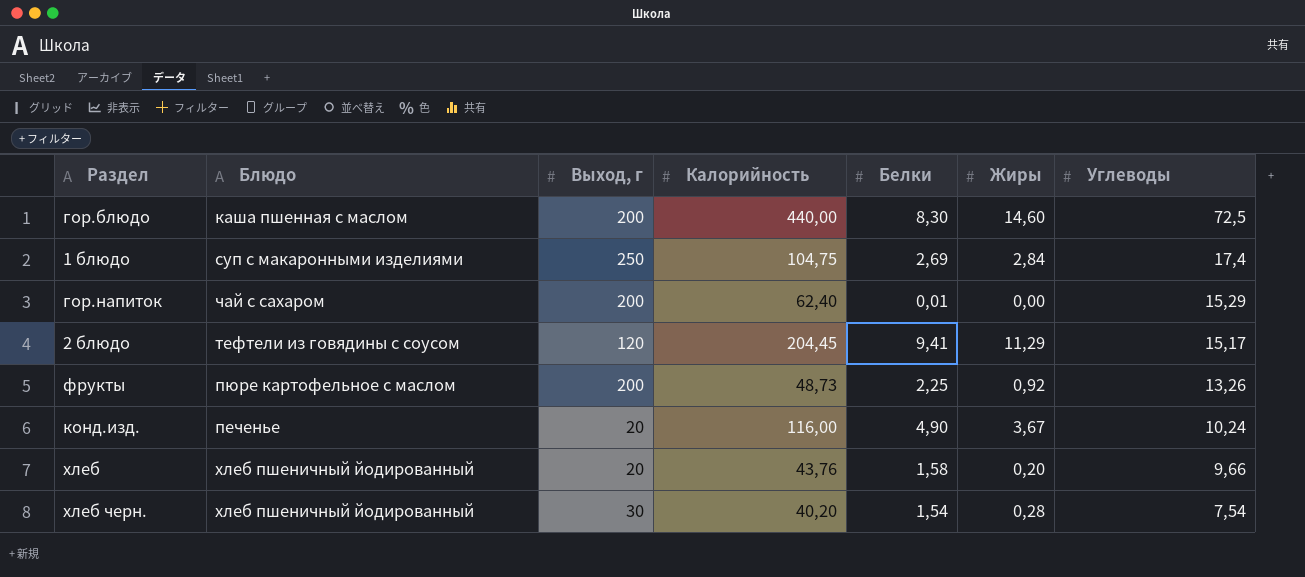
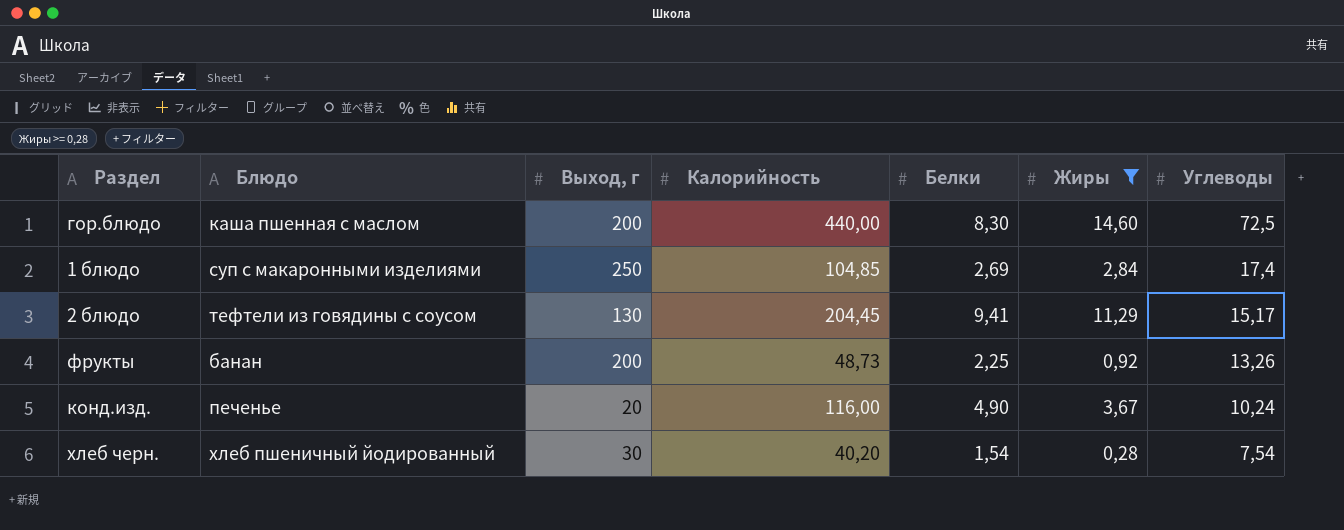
filter: none -> Жиры >= 0,28
1 блюдо | Калорийность: 104,75 -> 104,85
2 блюдо | Выход, г: 120 -> 130
фрукты | Блюдо: пюре картофельное с маслом -> банан

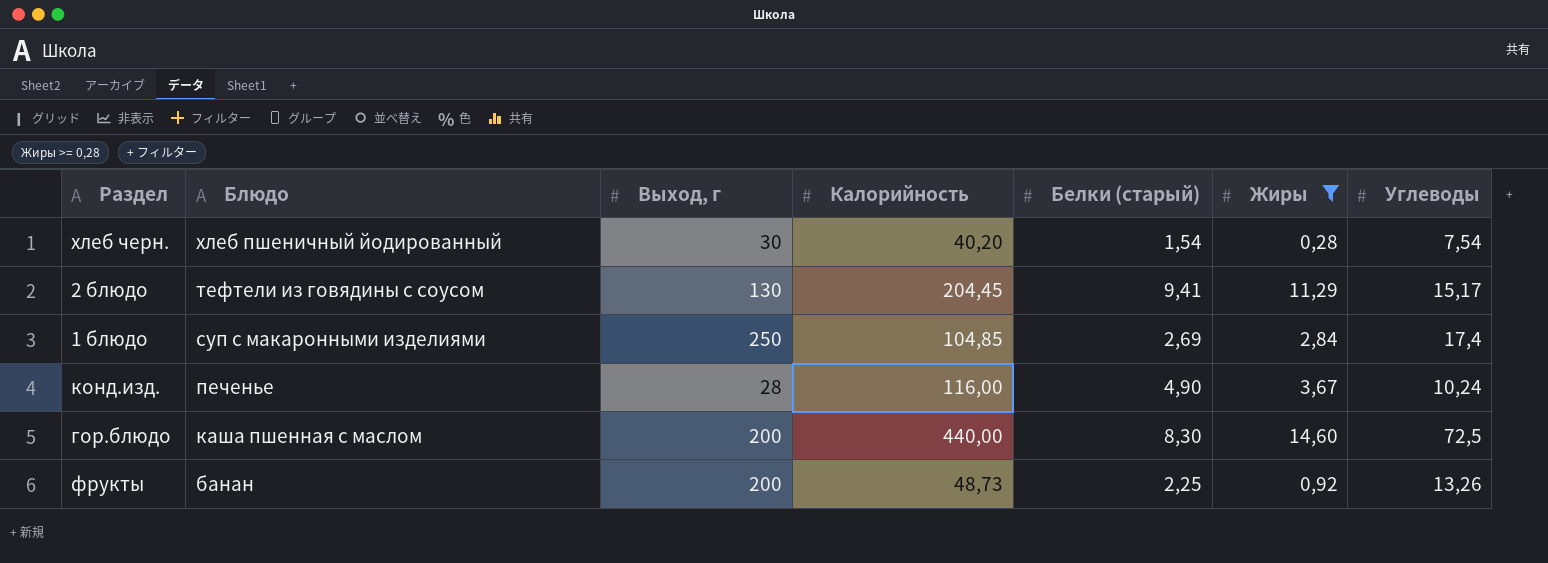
row order: Углеводы descending -> Блюдо descending
column name: Белки -> Белки (старый)
конд.изд. | Выход, г: 20 -> 28

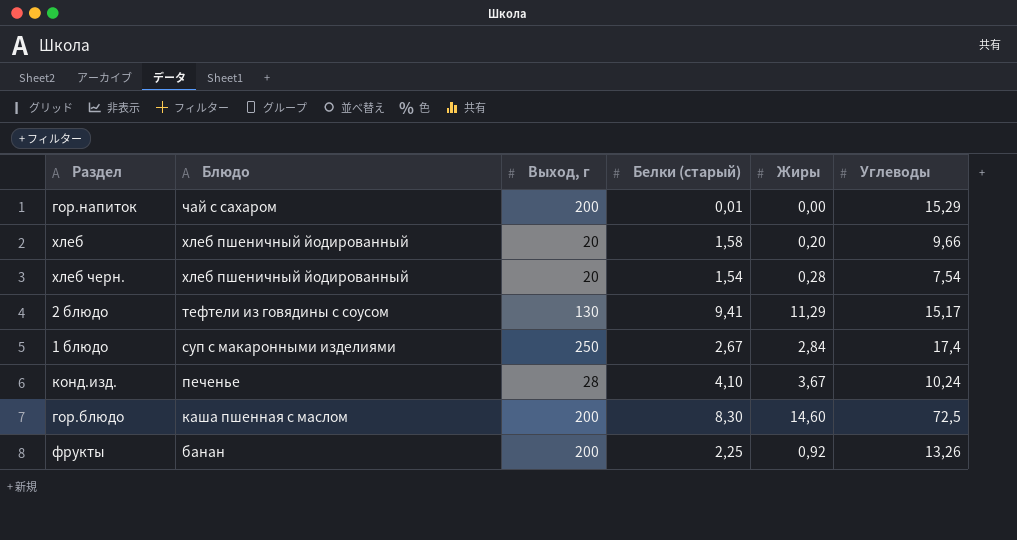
filter: Жиры >= 0,28 -> none
column Калорийность | position: 4 -> none
хлеб черн. | Выход, г: 30 -> 20
1 блюдо | Белки (старый): 2,69 -> 2,67
конд.изд. | Белки (старый): 4,90 -> 4,10

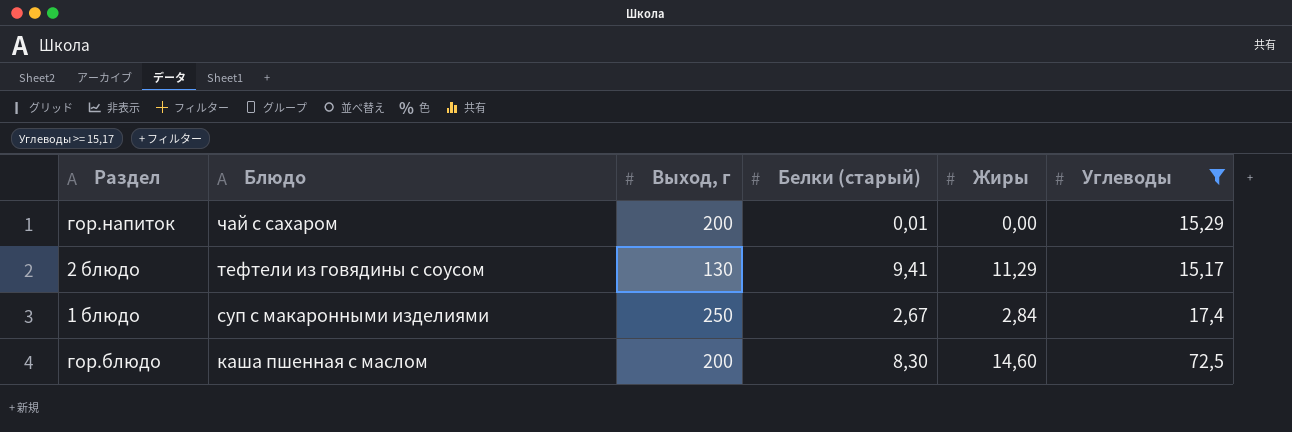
filter: none -> Углеводы >= 15,17

